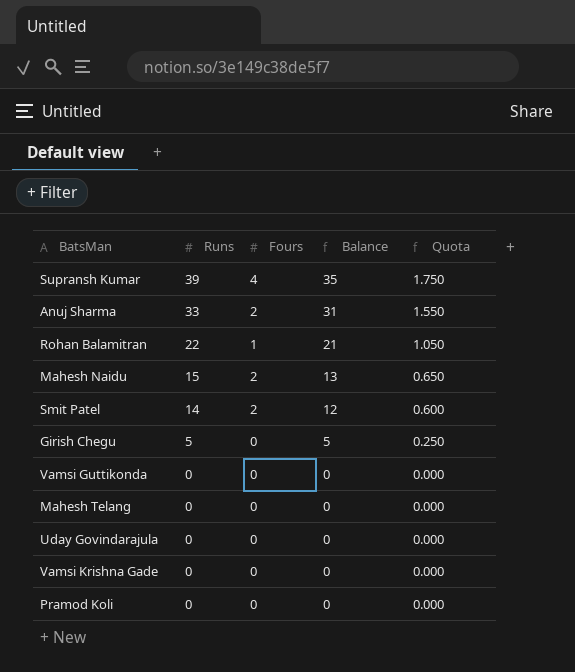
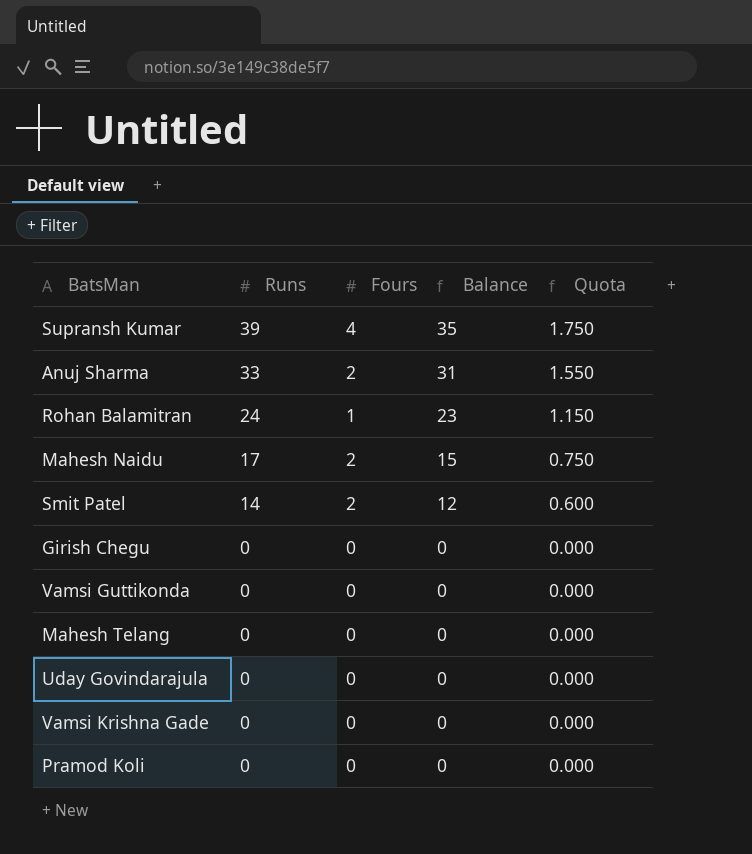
Rohan Balamitran | Runs: 22 -> 24
Rohan Balamitran | Balance: 21 -> 23
Rohan Balamitran | Quota: 1.050 -> 1.150
Mahesh Naidu | Runs: 15 -> 17
Mahesh Naidu | Balance: 13 -> 15
Mahesh Naidu | Quota: 0.650 -> 0.750
Girish Chegu | Runs: 5 -> 0
Girish Chegu | Balance: 5 -> 0
Girish Chegu | Quota: 0.250 -> 0.000

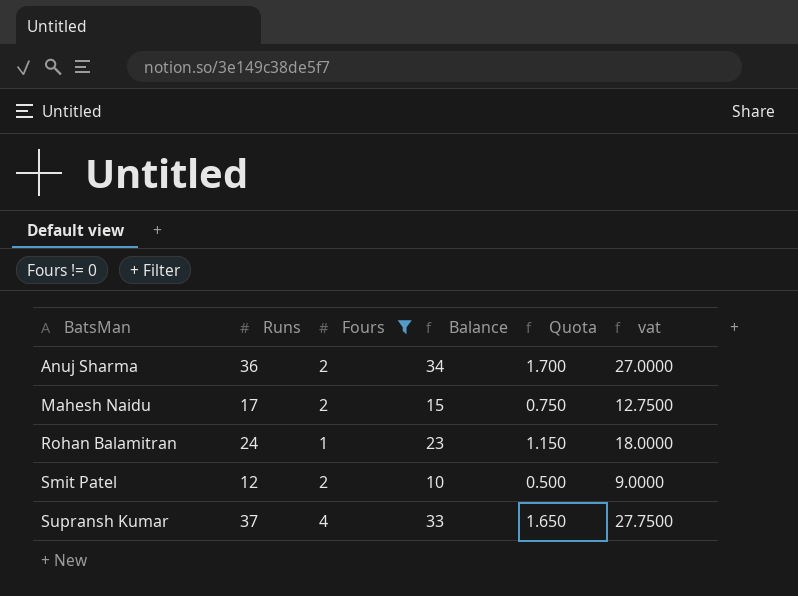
filter: none -> Fours != 0
row order: Runs descending -> BatsMan ascending
column vat | formula: none -> [Runs] * 0.75
Anuj Sharma | Runs: 33 -> 36
Anuj Sharma | Balance: 31 -> 34
Anuj Sharma | Quota: 1.550 -> 1.700
Smit Patel | Runs: 14 -> 12
Smit Patel | Balance: 12 -> 10
Smit Patel | Quota: 0.600 -> 0.500
Supransh Kumar | Runs: 39 -> 37
Supransh Kumar | Balance: 35 -> 33
Supransh Kumar | Quota: 1.750 -> 1.650

